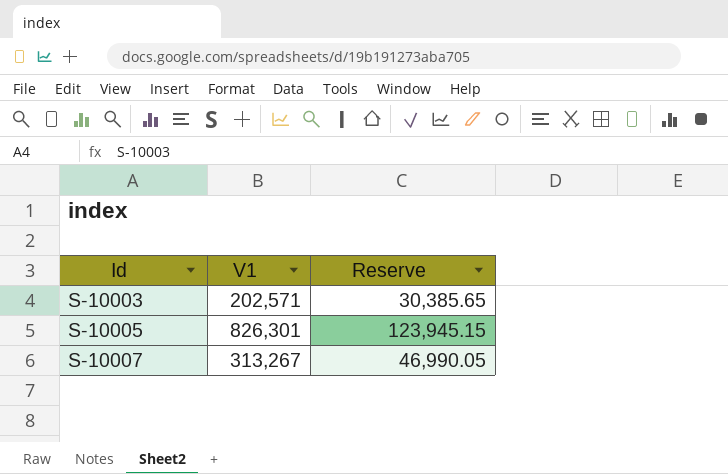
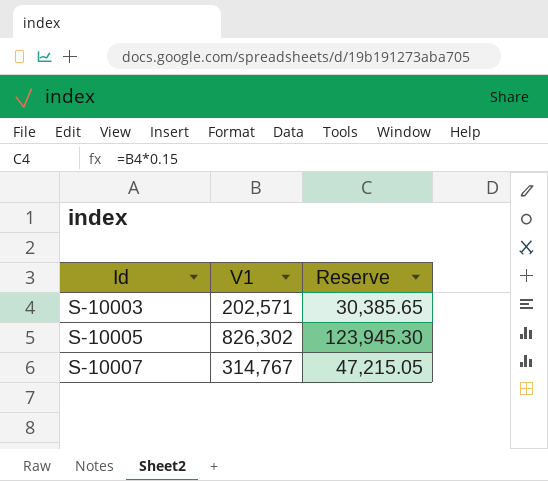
S-10005 | V1: 826,301 -> 826,302
S-10005 | Reserve: 123,945.15 -> 123,945.30
S-10007 | V1: 313,267 -> 314,767
S-10007 | Reserve: 46,990.05 -> 47,215.05

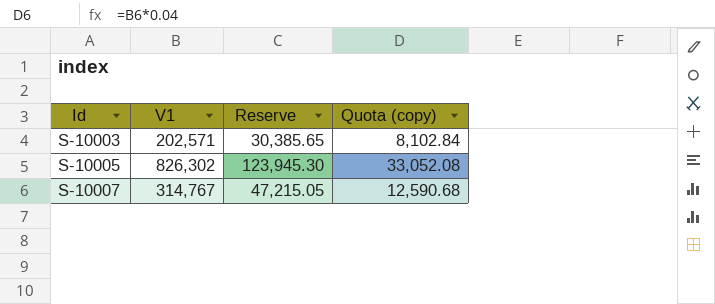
column Quota (copy) | formula: none -> [V1] * 0.04

